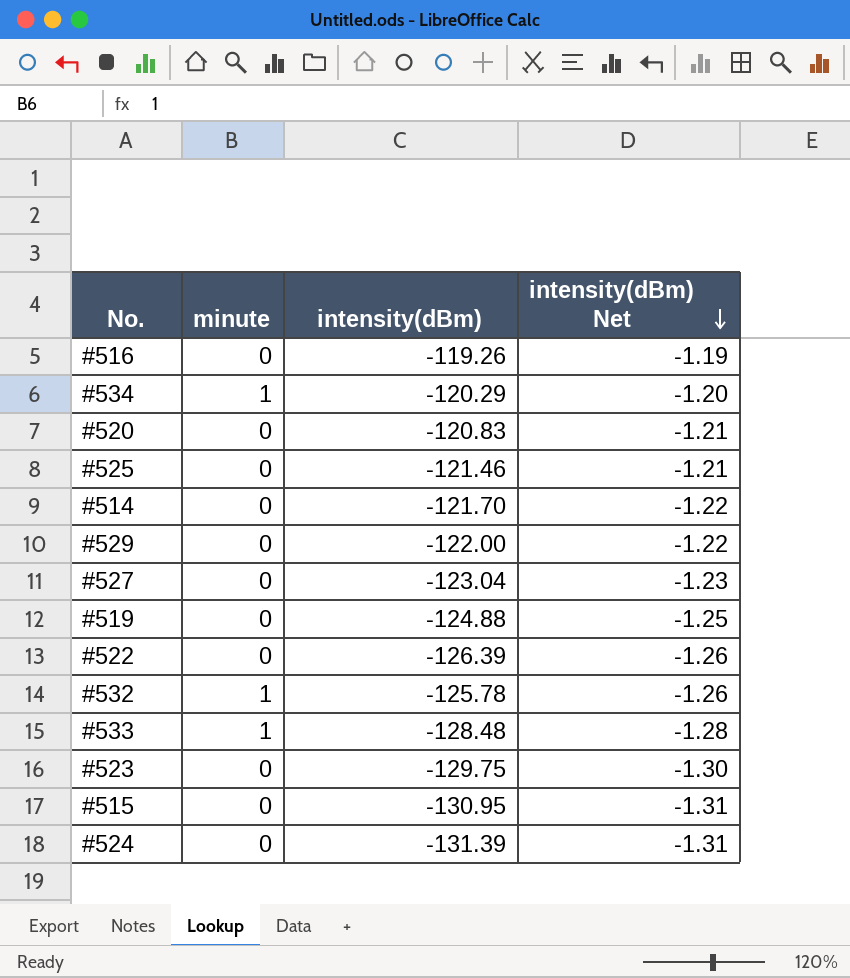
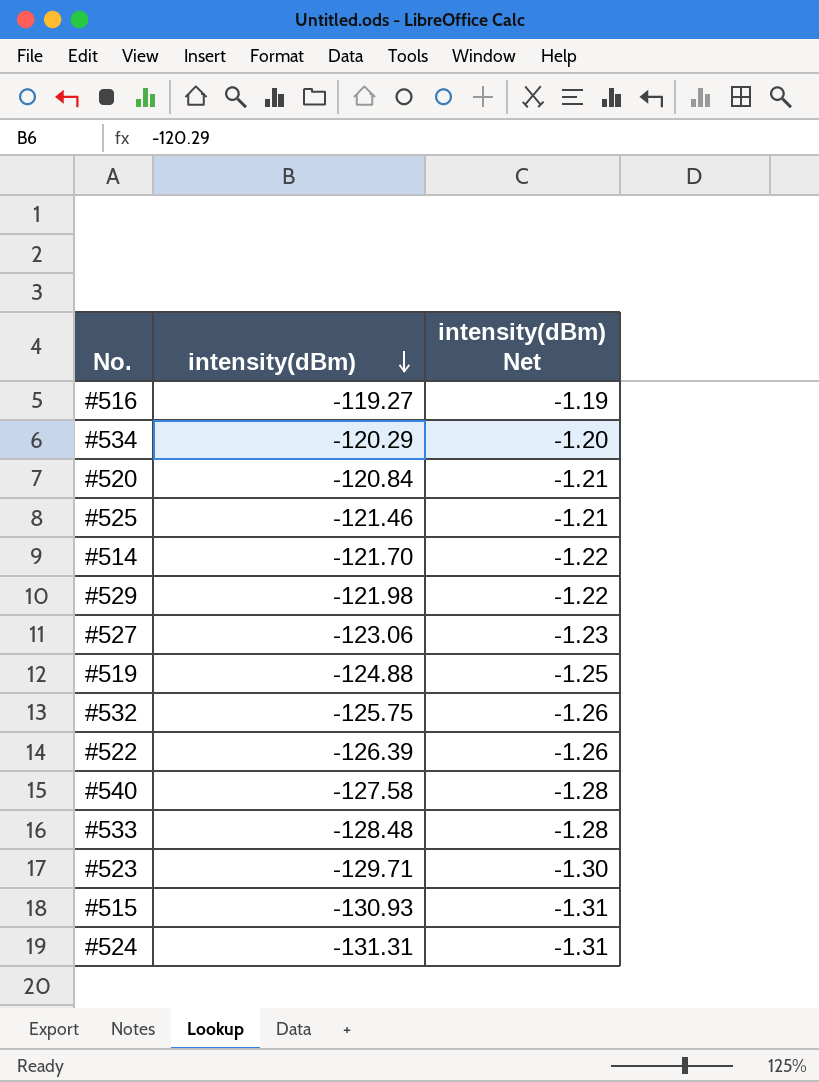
row order: intensity(dBm) Net descending -> intensity(dBm) descending
column minute | position: 2 -> none
#516 | intensity(dBm): -119.26 -> -119.27
#520 | intensity(dBm): -120.83 -> -120.84
#529 | intensity(dBm): -122.00 -> -121.98
#527 | intensity(dBm): -123.04 -> -123.06
#532 | intensity(dBm): -125.78 -> -125.75
row #540: none -> -127.58 | -1.28
#523 | intensity(dBm): -129.75 -> -129.71
#515 | intensity(dBm): -130.95 -> -130.93
#524 | intensity(dBm): -131.39 -> -131.31

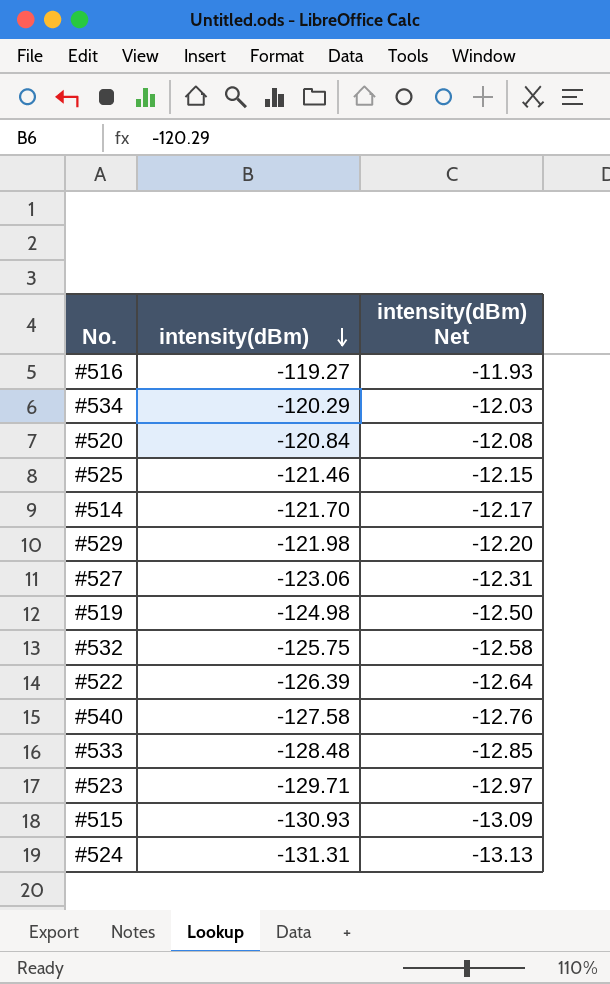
column intensity(dBm) Net | formula: [intensity(dBm)] * 0.01 -> [intensity(dBm)] * 0.1
#519 | intensity(dBm): -124.88 -> -124.98

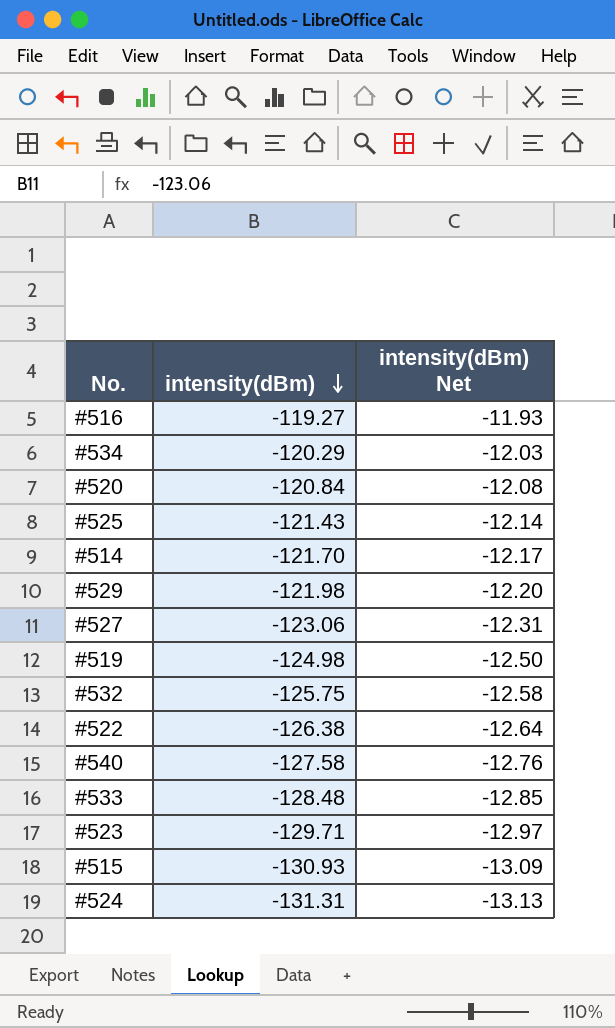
#525 | intensity(dBm): -121.46 -> -121.43
#525 | intensity(dBm) Net: -12.15 -> -12.14
#522 | intensity(dBm): -126.39 -> -126.38

